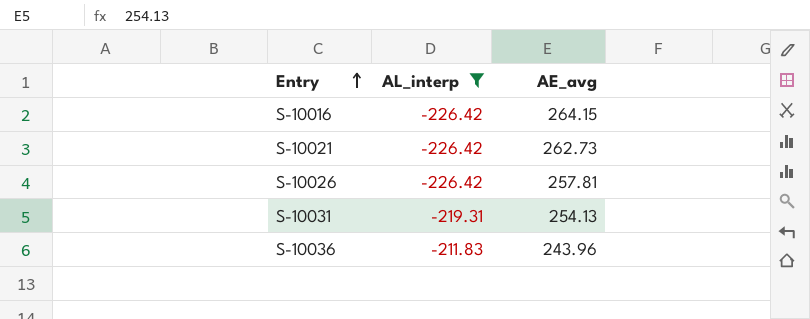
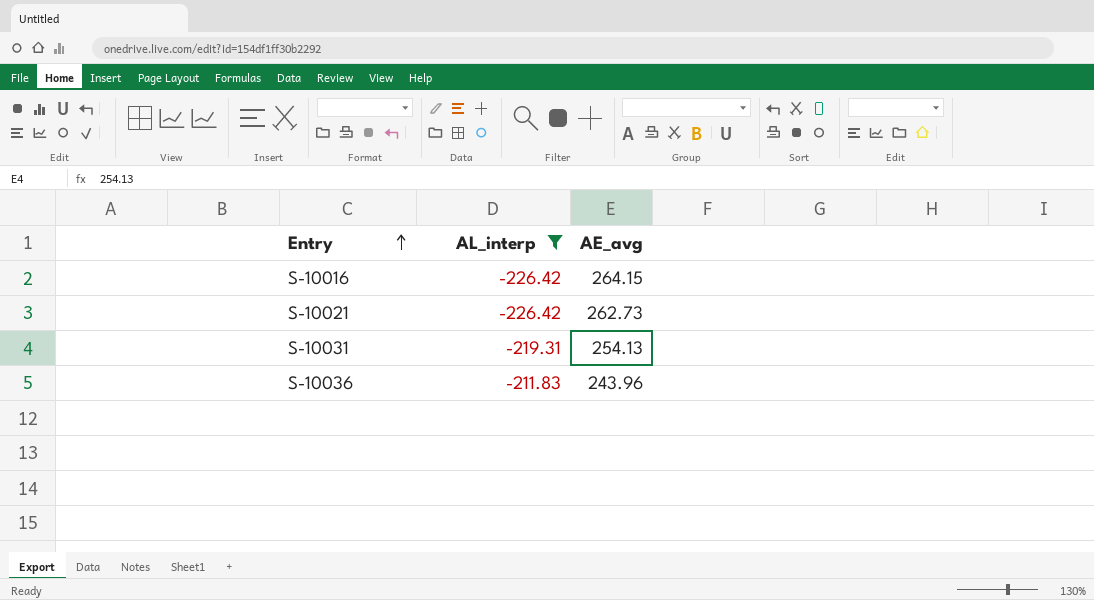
row S-10026: -226.42 | 257.81 -> none

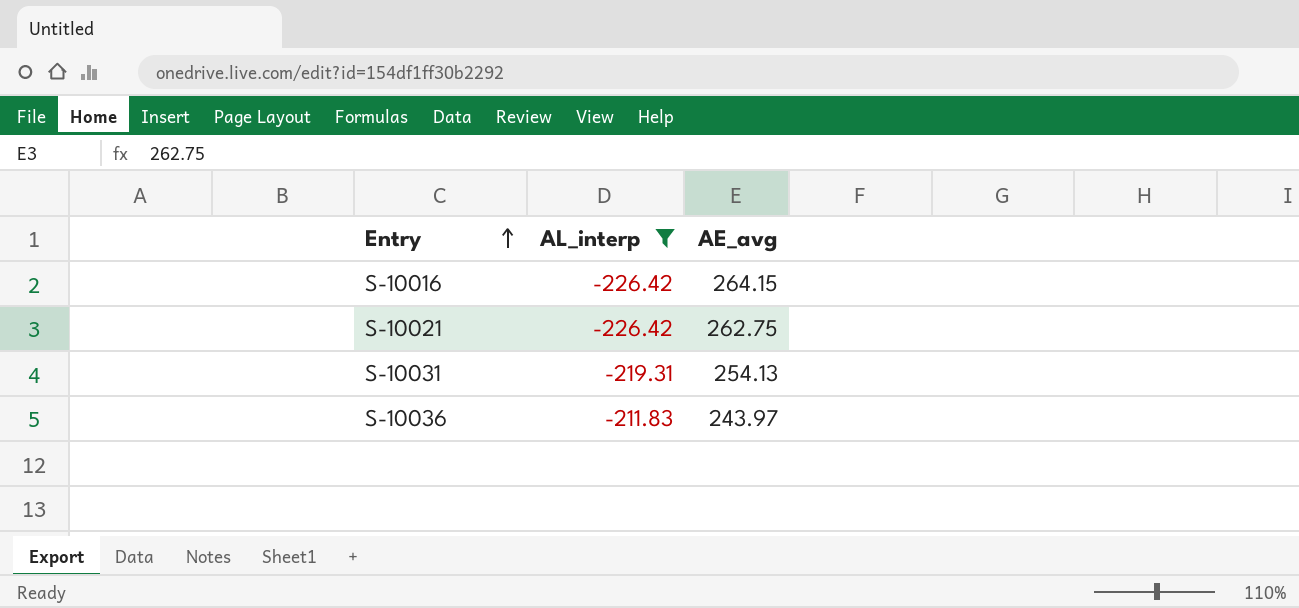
S-10021 | AE_avg: 262.73 -> 262.75
S-10036 | AE_avg: 243.96 -> 243.97

